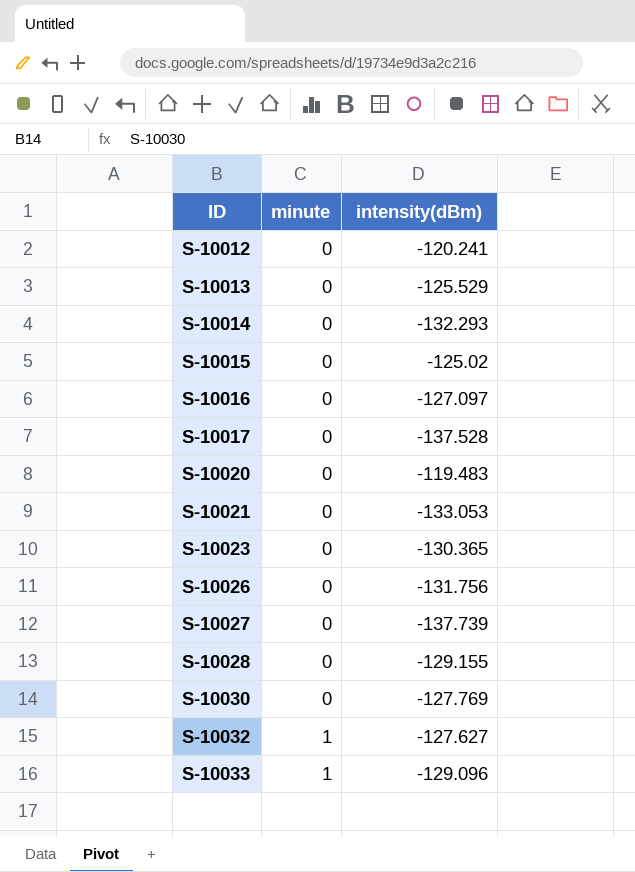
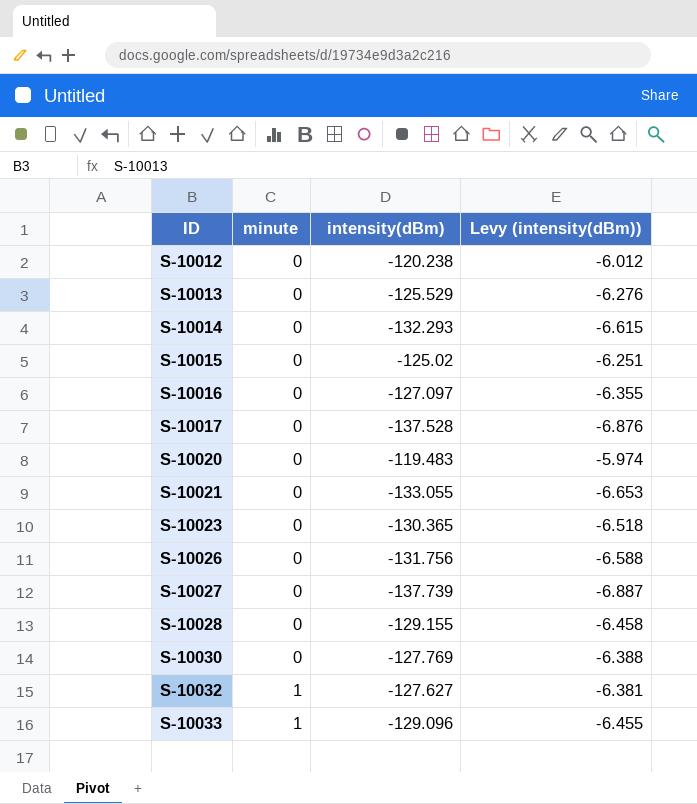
column Levy (intensity(dBm)) | formula: none -> [intensity(dBm)] * 0.05
S-10012 | intensity(dBm): -120.241 -> -120.238
S-10021 | intensity(dBm): -133.053 -> -133.055

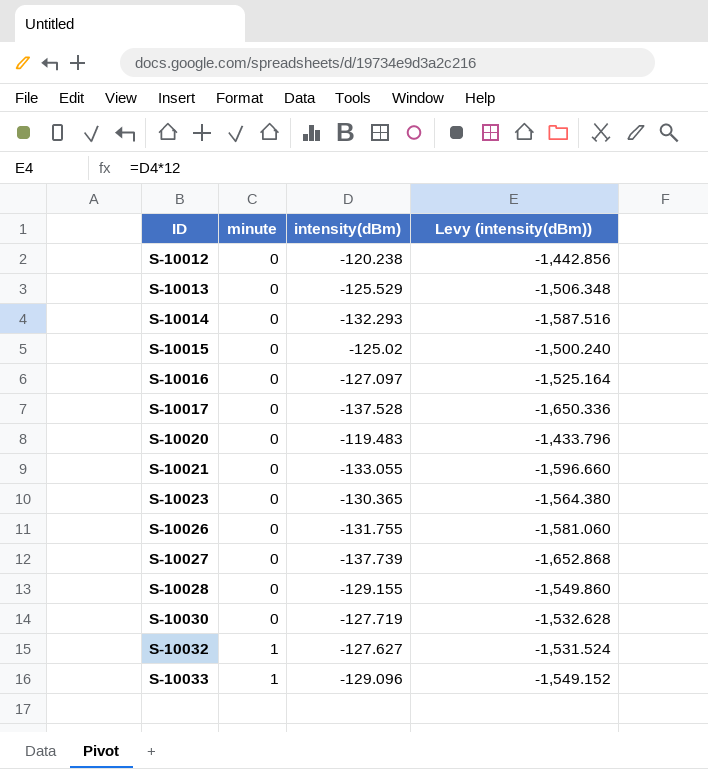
column Levy (intensity(dBm)) | formula: [intensity(dBm)] * 0.05 -> [intensity(dBm)] * 12
S-10026 | intensity(dBm): -131.756 -> -131.755
S-10030 | intensity(dBm): -127.769 -> -127.719

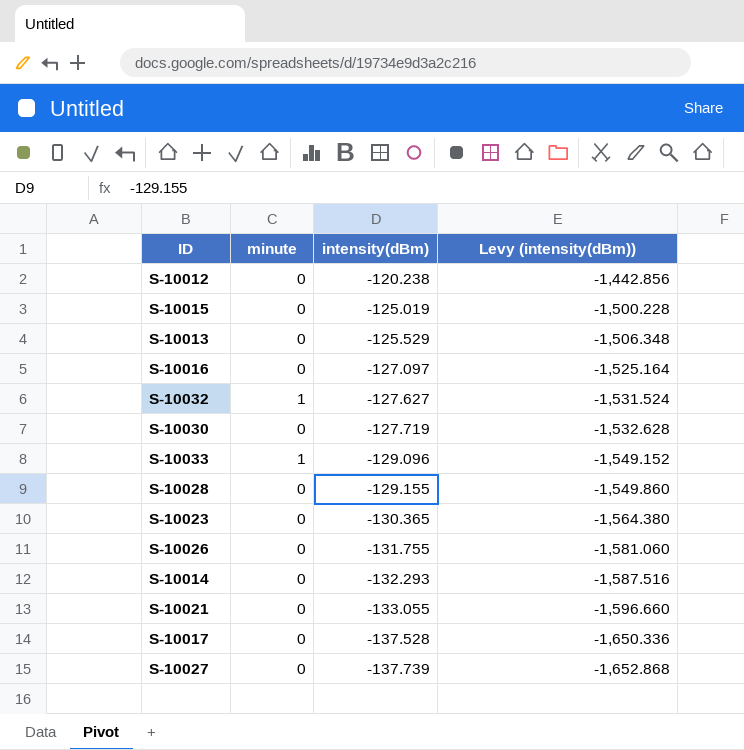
row order: ID ascending -> intensity(dBm) descending
row S-10020: 0 | -119.483 | -1,433.796 -> none
S-10015 | intensity(dBm): -125.02 -> -125.019
S-10015 | Levy (intensity(dBm)): -1,500.240 -> -1,500.228

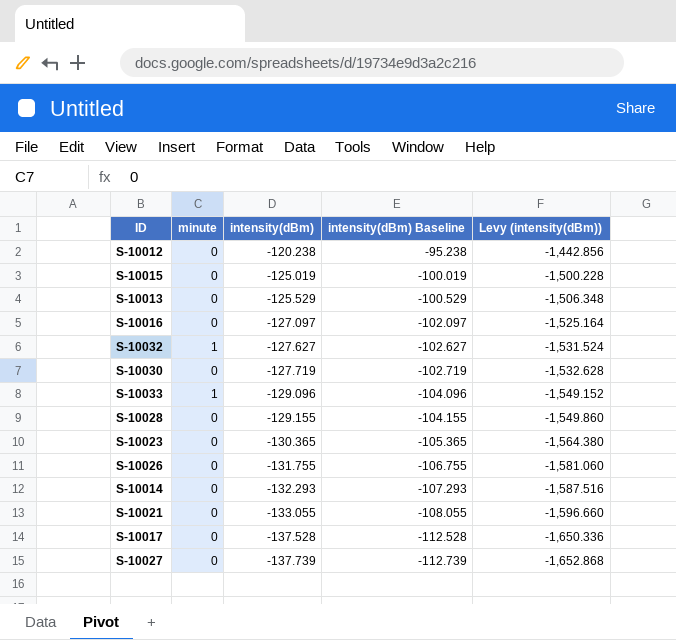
column intensity(dBm) Baseline | formula: none -> [intensity(dBm)] + 25

